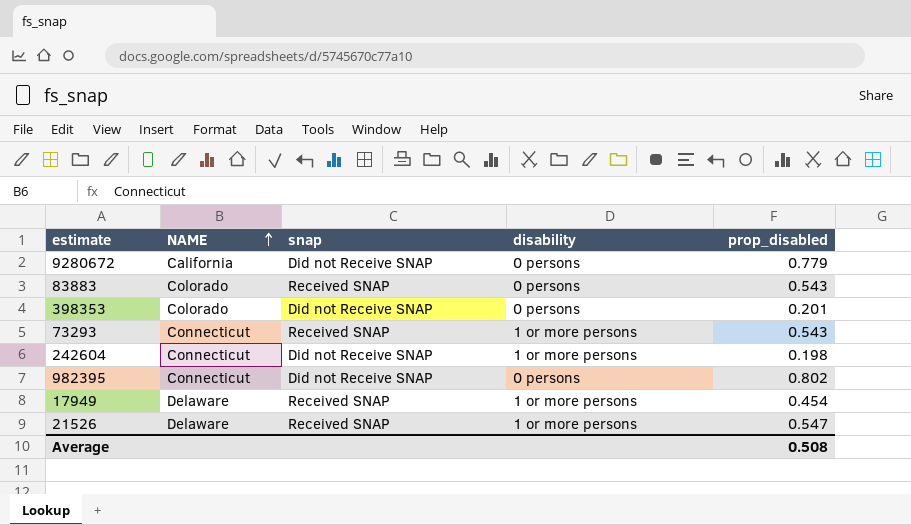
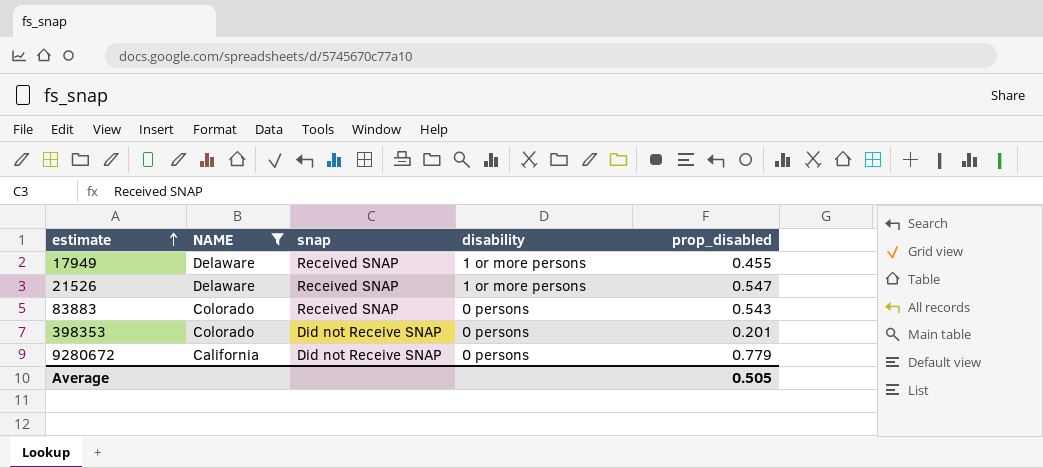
filter: none -> NAME != Connecticut
row order: NAME ascending -> estimate ascending
17949 | prop_disabled: 0.454 -> 0.455
Average | prop_disabled: 0.508 -> 0.505

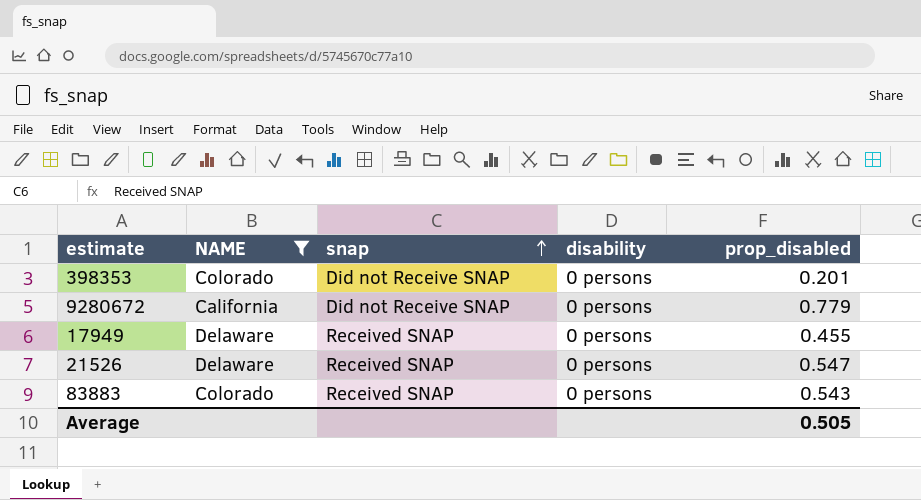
row order: estimate ascending -> snap ascending
17949 | disability: 1 or more persons -> 0 persons
21526 | disability: 1 or more persons -> 0 persons

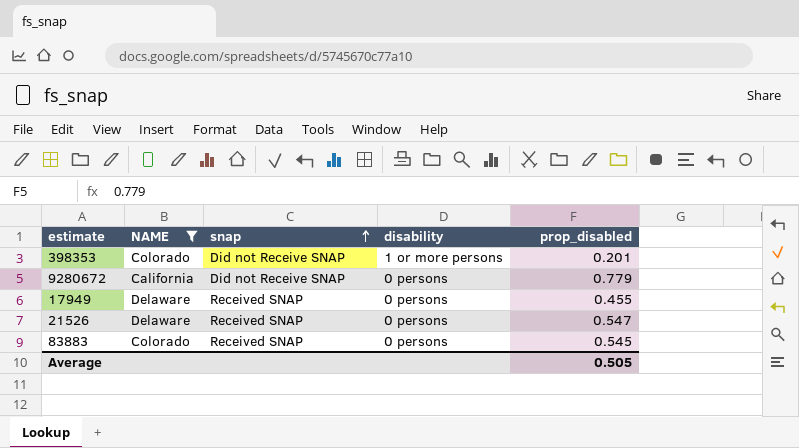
398353 | disability: 0 persons -> 1 or more persons
83883 | prop_disabled: 0.543 -> 0.545

